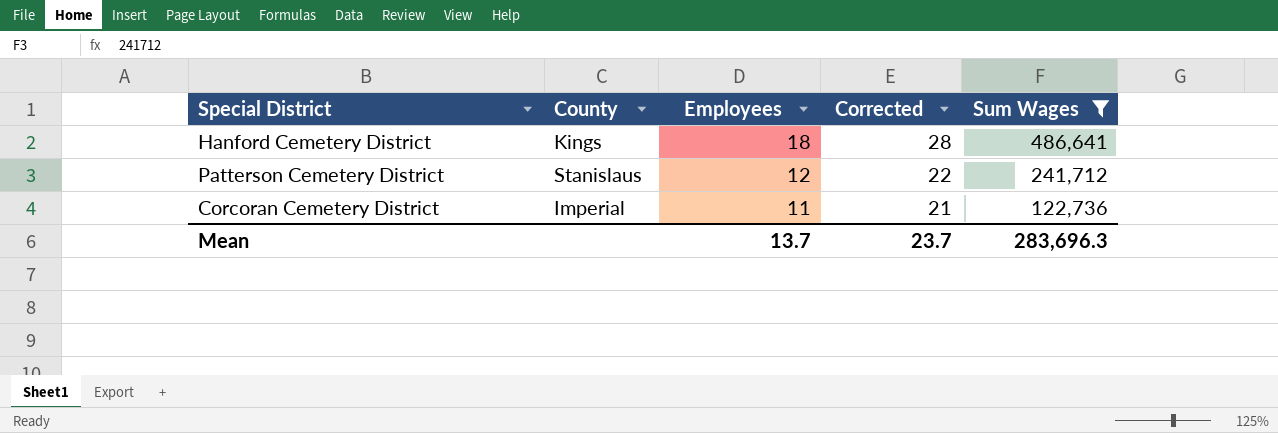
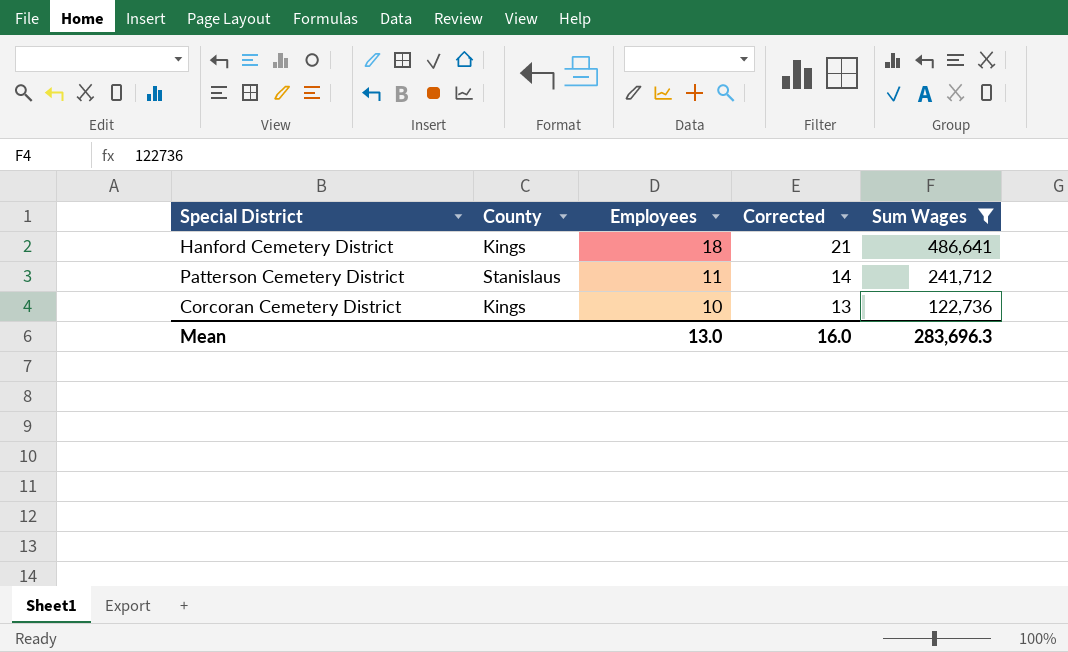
column Corrected | formula: [Employees] + 10 -> [Employees] + 3
Patterson Cemetery District | Employees: 12 -> 11
Corcoran Cemetery District | County: Imperial -> Kings
Corcoran Cemetery District | Employees: 11 -> 10
Mean | Employees: 13.7 -> 13.0
Mean | Corrected: 23.7 -> 16.0

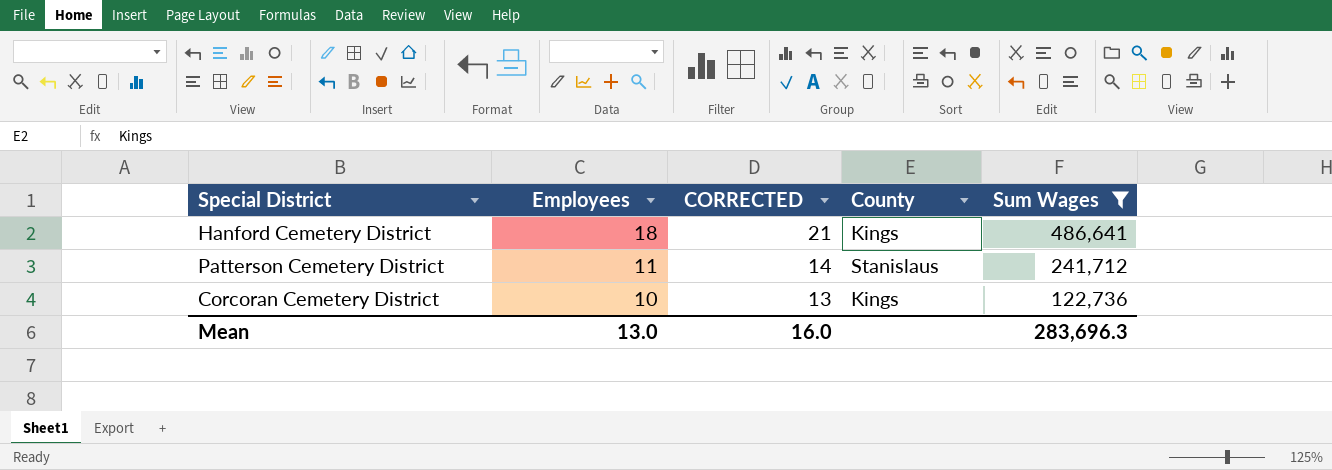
column name: Corrected -> CORRECTED
column County | position: 2 -> 4

